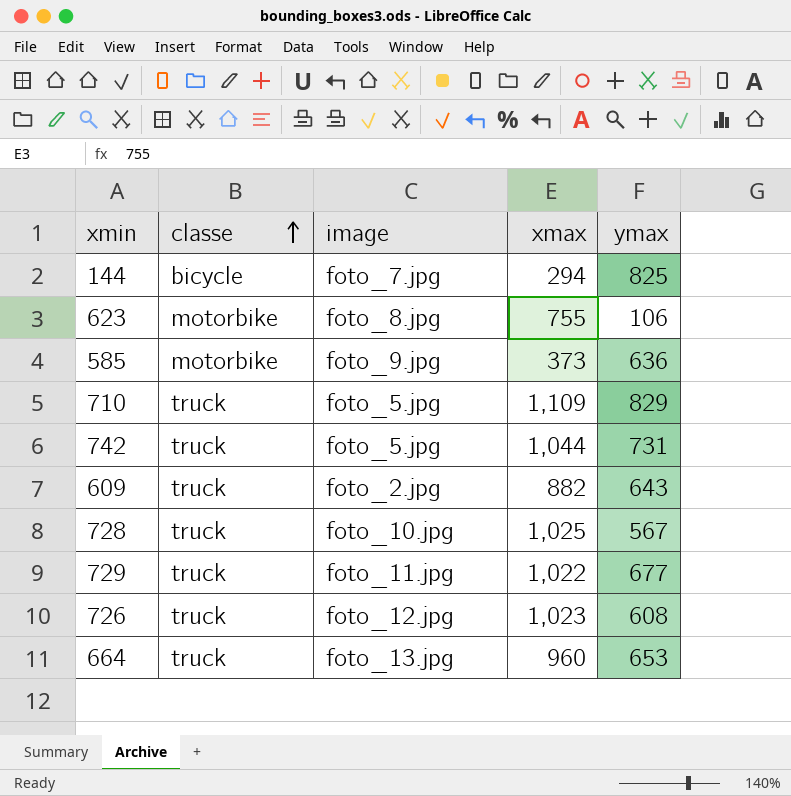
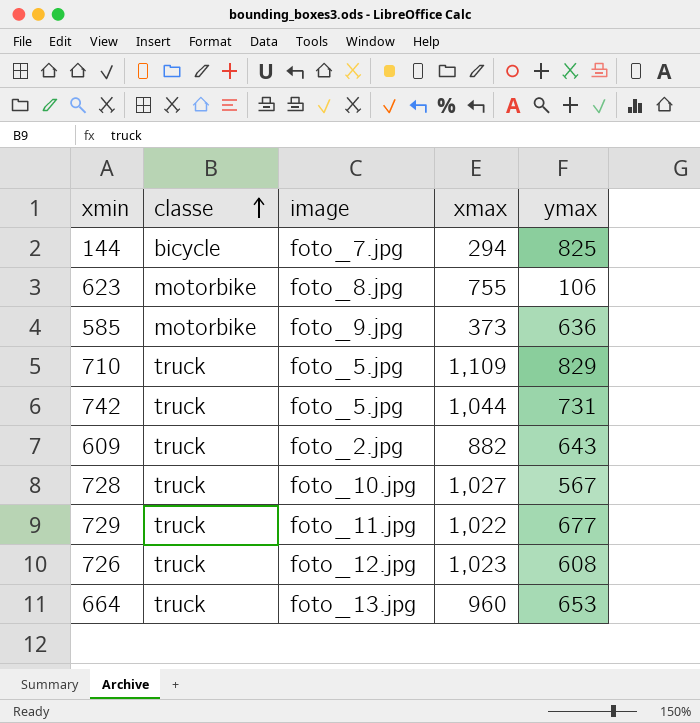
728 | xmax: 1,025 -> 1,027

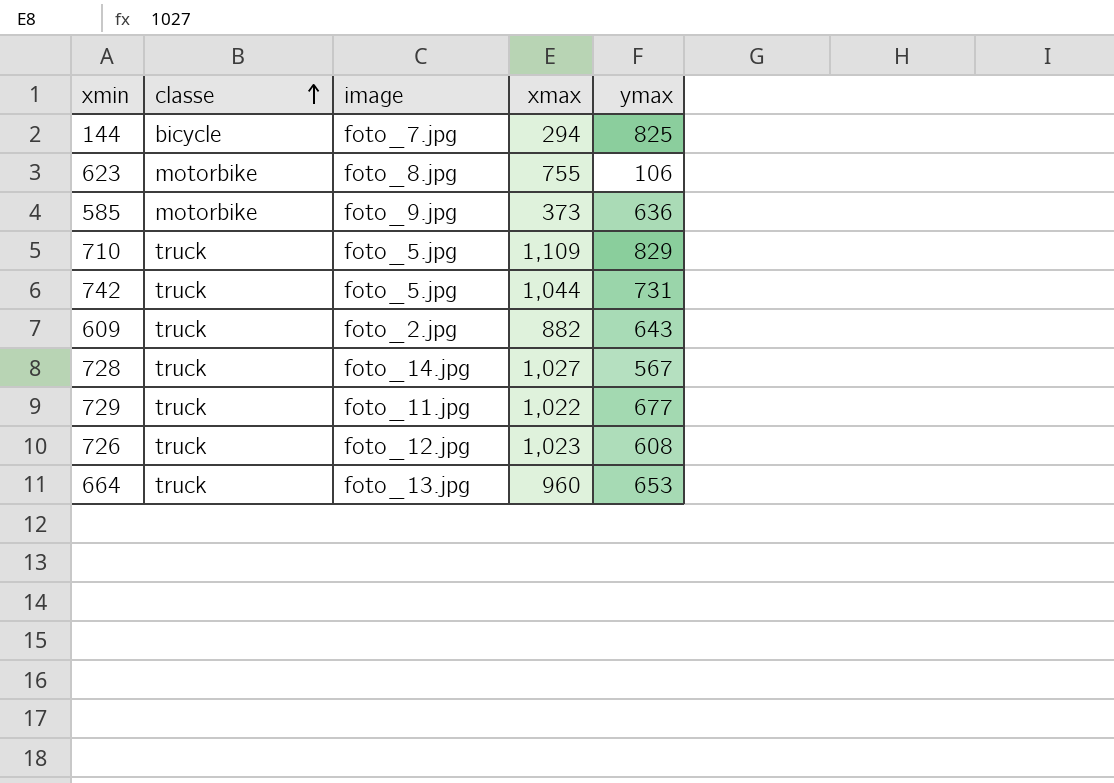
728 | image: foto_10.jpg -> foto_14.jpg

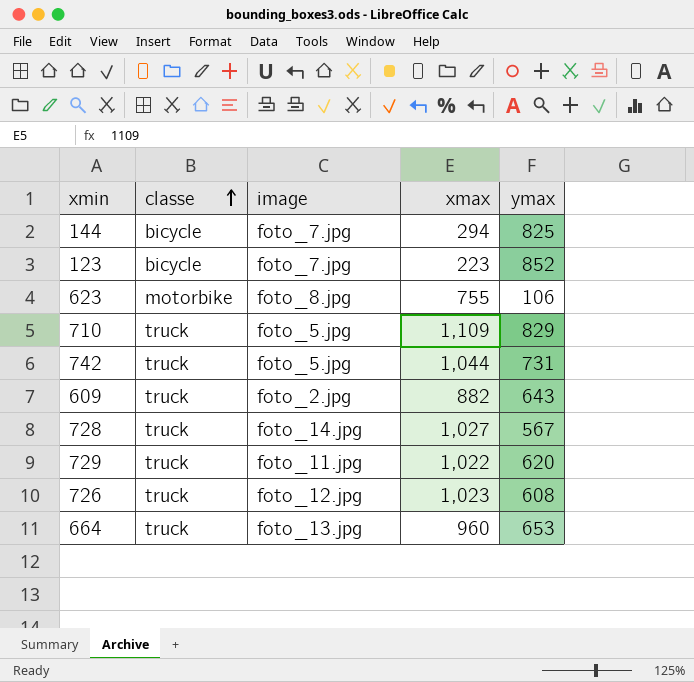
row 585: motorbike | foto_9.jpg | 373 | 636 -> none
row 123: none -> bicycle | foto_7.jpg | 223 | 852
729 | ymax: 677 -> 620

